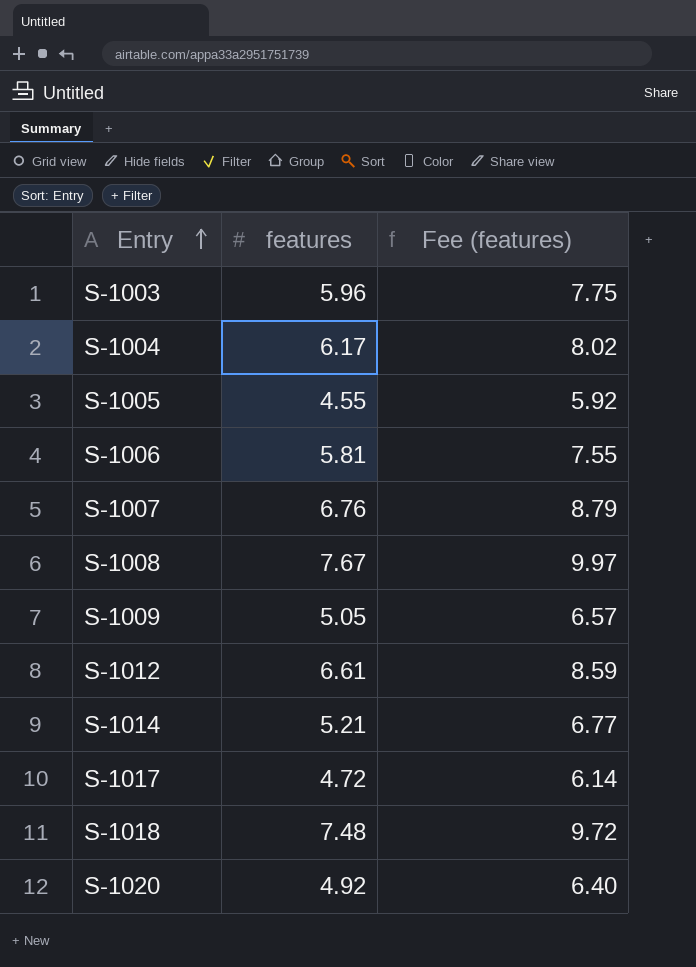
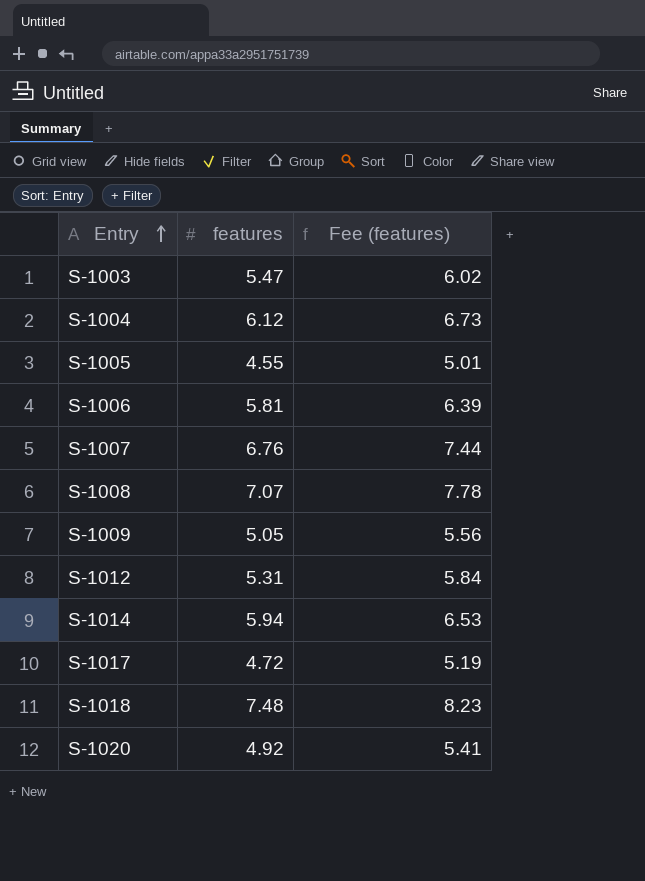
column Fee (features) | formula: [features] * 1.3 -> [features] * 1.1
S-1003 | features: 5.96 -> 5.47
S-1004 | features: 6.17 -> 6.12
S-1008 | features: 7.67 -> 7.07
S-1012 | features: 6.61 -> 5.31
S-1014 | features: 5.21 -> 5.94

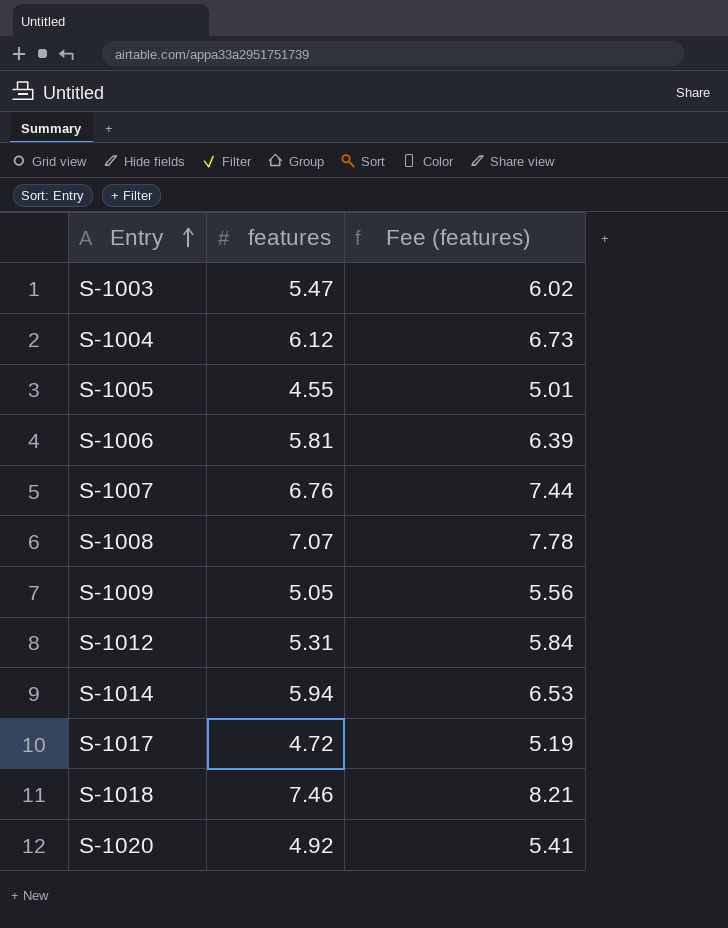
S-1018 | features: 7.48 -> 7.46
S-1018 | Fee (features): 8.23 -> 8.21

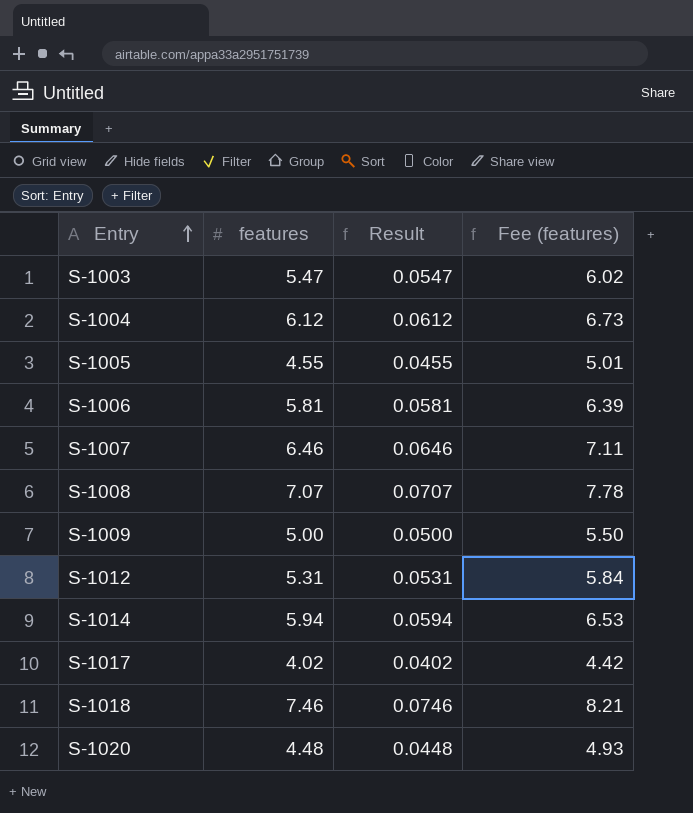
column Result | formula: none -> [features] * 0.01
S-1007 | features: 6.76 -> 6.46
S-1007 | Fee (features): 7.44 -> 7.11
S-1009 | features: 5.05 -> 5.00
S-1009 | Fee (features): 5.56 -> 5.50
S-1017 | features: 4.72 -> 4.02
S-1017 | Fee (features): 5.19 -> 4.42
S-1020 | features: 4.92 -> 4.48
S-1020 | Fee (features): 5.41 -> 4.93

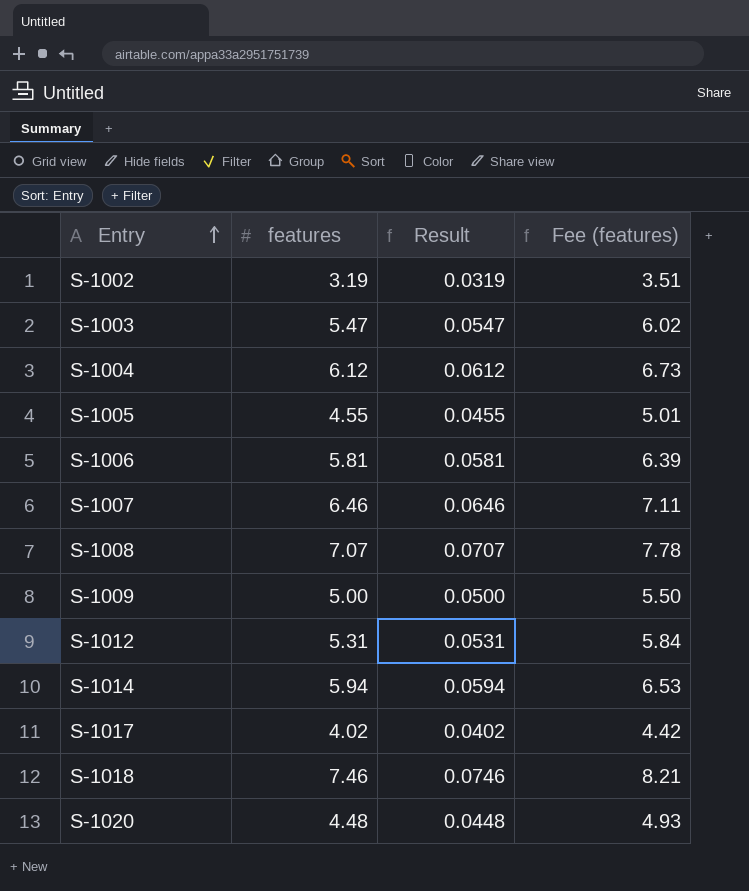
row S-1002: none -> 3.19 | 0.0319 | 3.51

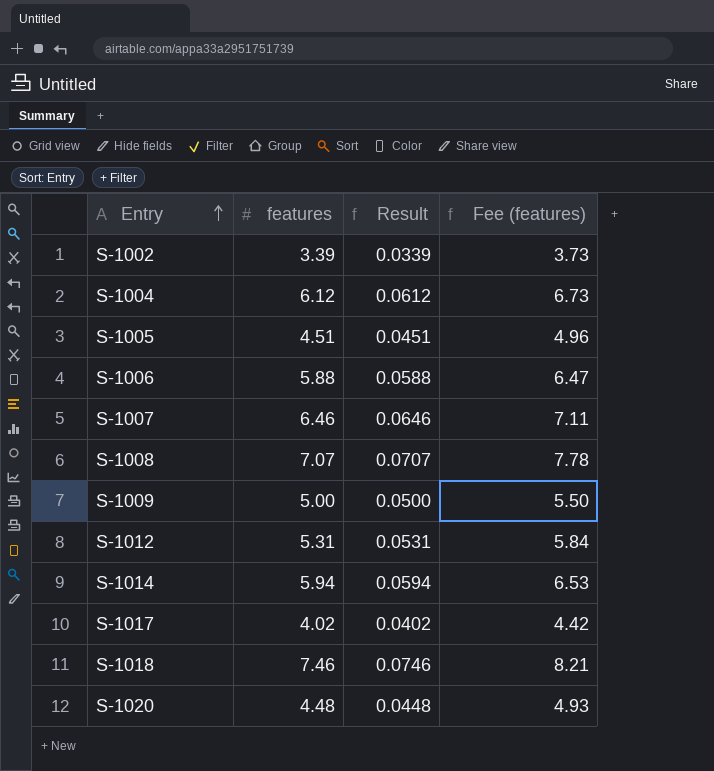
row S-1003: 5.47 | 0.0547 | 6.02 -> none
S-1002 | features: 3.19 -> 3.39
S-1002 | Result: 0.0319 -> 0.0339
S-1002 | Fee (features): 3.51 -> 3.73
S-1005 | features: 4.55 -> 4.51
S-1005 | Result: 0.0455 -> 0.0451
S-1005 | Fee (features): 5.01 -> 4.96
S-1006 | features: 5.81 -> 5.88
S-1006 | Result: 0.0581 -> 0.0588
S-1006 | Fee (features): 6.39 -> 6.47

